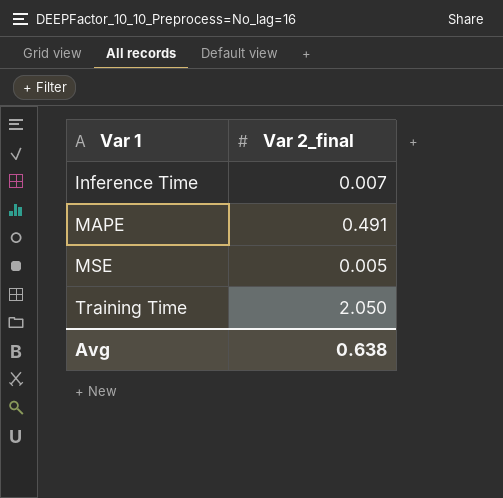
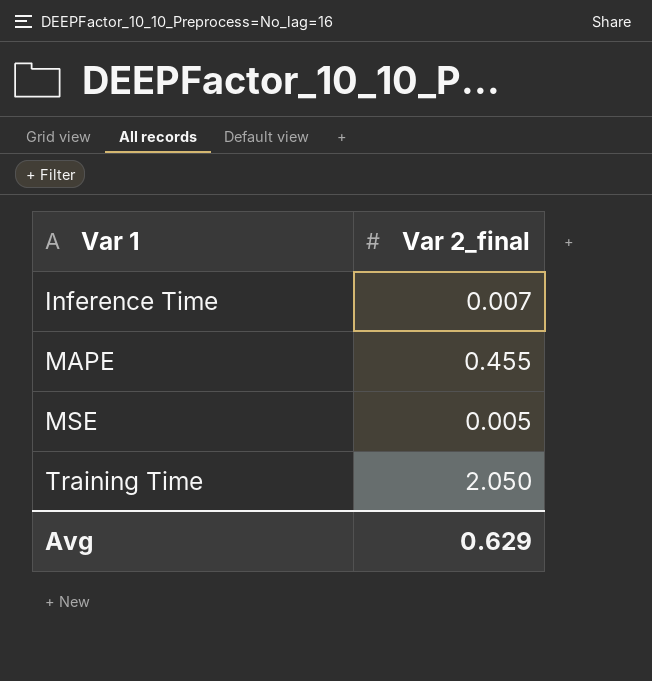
MAPE | Var 2_final: 0.491 -> 0.455
Avg | Var 2_final: 0.638 -> 0.629

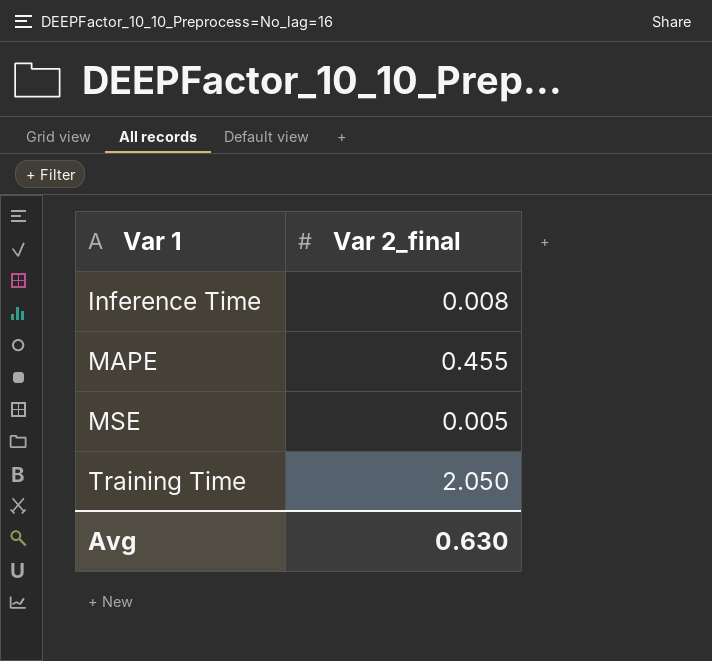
Inference Time | Var 2_final: 0.007 -> 0.008
Avg | Var 2_final: 0.629 -> 0.630

